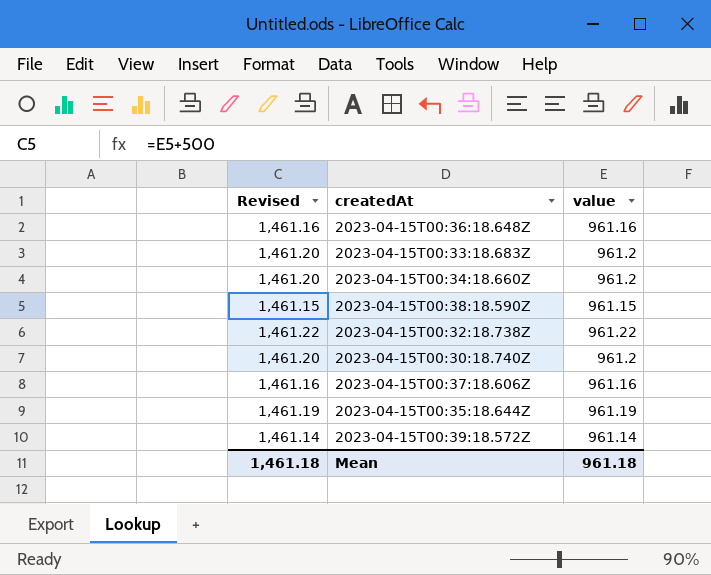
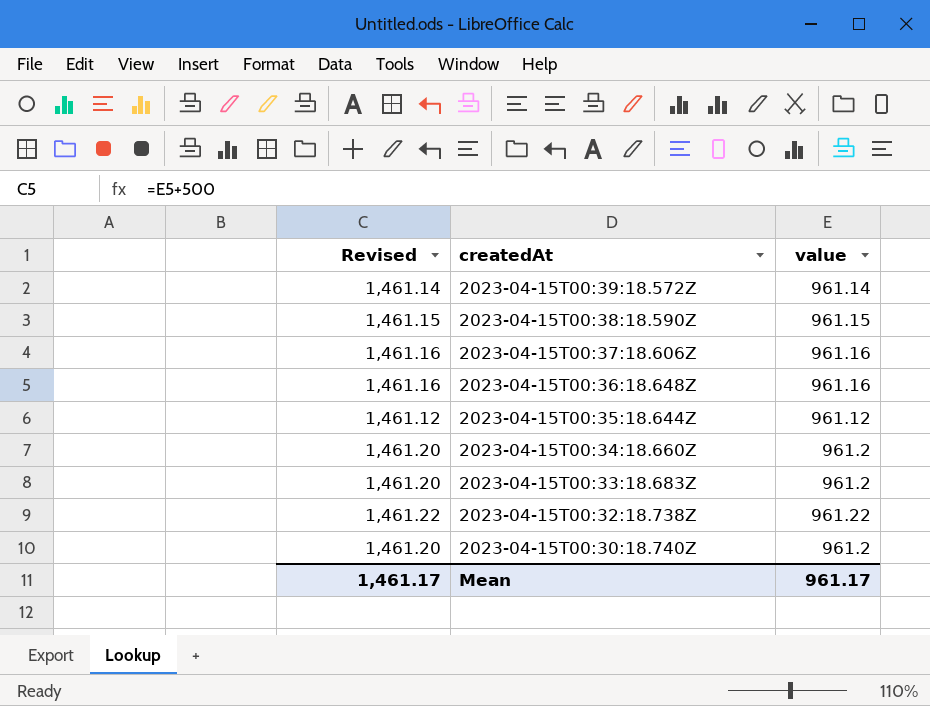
row order: none -> createdAt descending
2023-04-15T00:35:18.644Z | Revised: 1,461.19 -> 1,461.12
2023-04-15T00:35:18.644Z | value: 961.19 -> 961.12
Mean | Revised: 1,461.18 -> 1,461.17
Mean | value: 961.18 -> 961.17

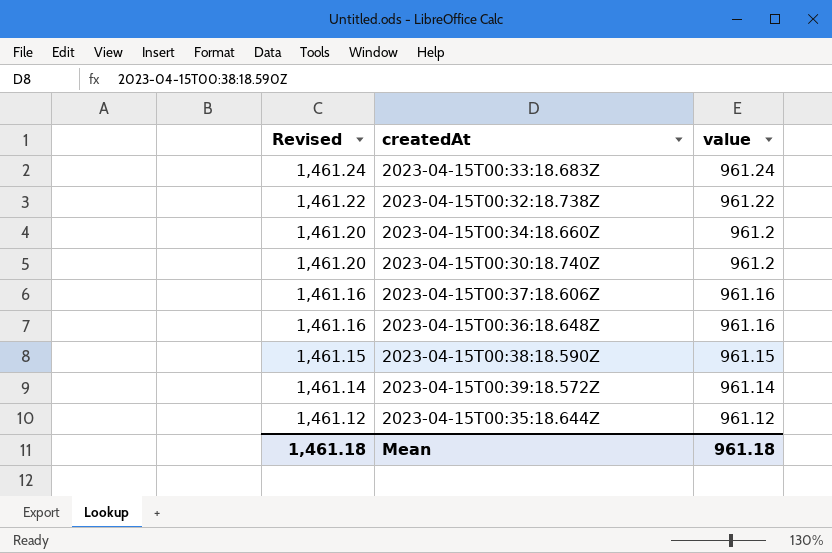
row order: createdAt descending -> Revised descending
2023-04-15T00:33:18.683Z | Revised: 1,461.20 -> 1,461.24
2023-04-15T00:33:18.683Z | value: 961.2 -> 961.24
Mean | Revised: 1,461.17 -> 1,461.18
Mean | value: 961.17 -> 961.18

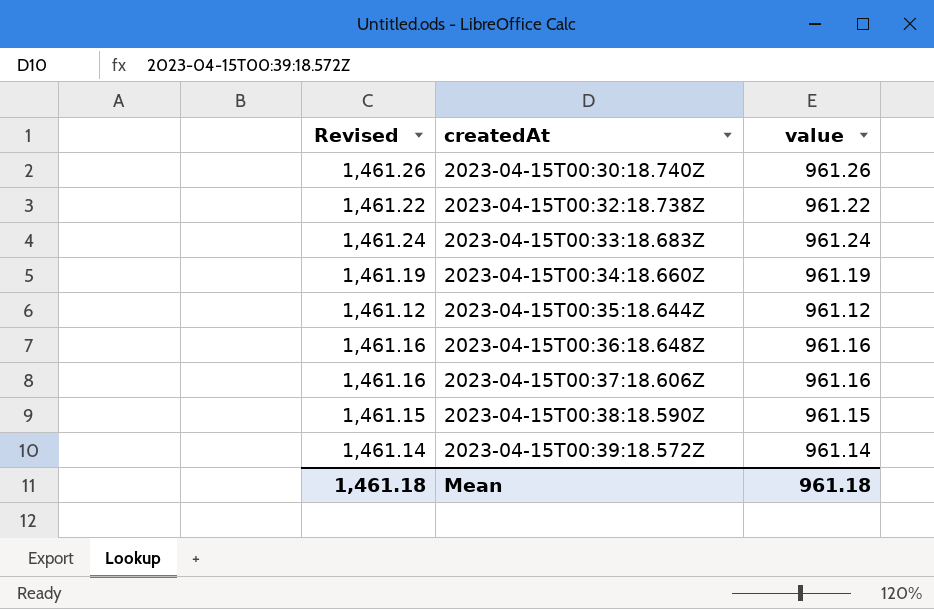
row order: Revised descending -> createdAt ascending
2023-04-15T00:30:18.740Z | Revised: 1,461.20 -> 1,461.26
2023-04-15T00:30:18.740Z | value: 961.2 -> 961.26
2023-04-15T00:34:18.660Z | Revised: 1,461.20 -> 1,461.19
2023-04-15T00:34:18.660Z | value: 961.2 -> 961.19

